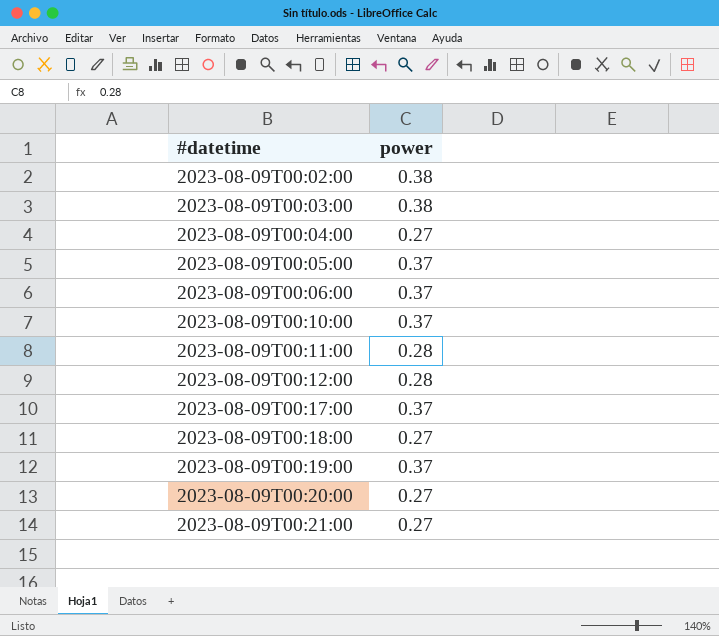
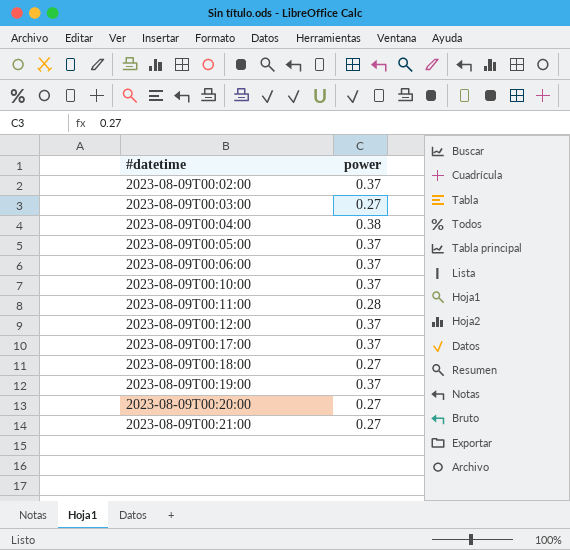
2023-08-09T00:02:00 | power: 0.38 -> 0.37
2023-08-09T00:03:00 | power: 0.38 -> 0.27
2023-08-09T00:04:00 | power: 0.27 -> 0.38
2023-08-09T00:12:00 | power: 0.28 -> 0.37

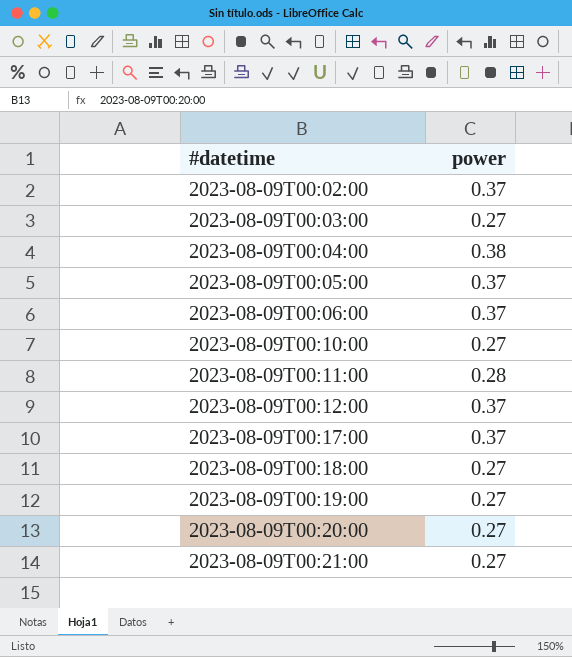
2023-08-09T00:10:00 | power: 0.37 -> 0.27
2023-08-09T00:19:00 | power: 0.37 -> 0.27

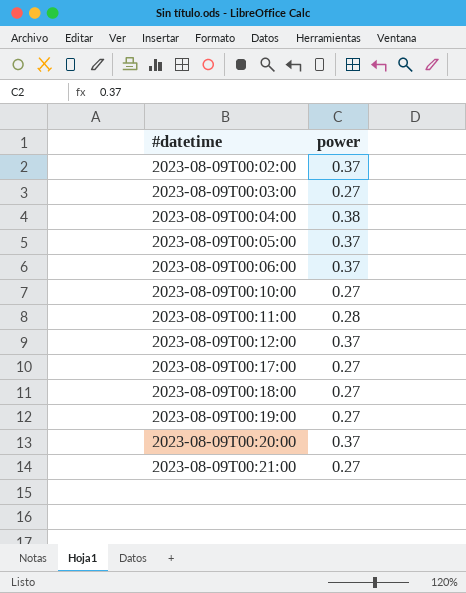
2023-08-09T00:17:00 | power: 0.37 -> 0.27
2023-08-09T00:20:00 | power: 0.27 -> 0.37

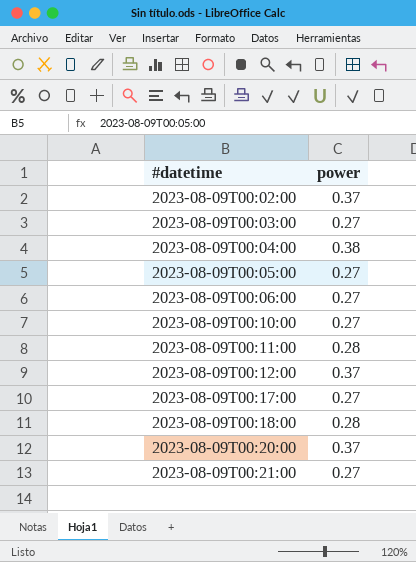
row 2023-08-09T00:19:00: 0.27 -> none
2023-08-09T00:05:00 | power: 0.37 -> 0.27
2023-08-09T00:06:00 | power: 0.37 -> 0.27
2023-08-09T00:18:00 | power: 0.27 -> 0.28

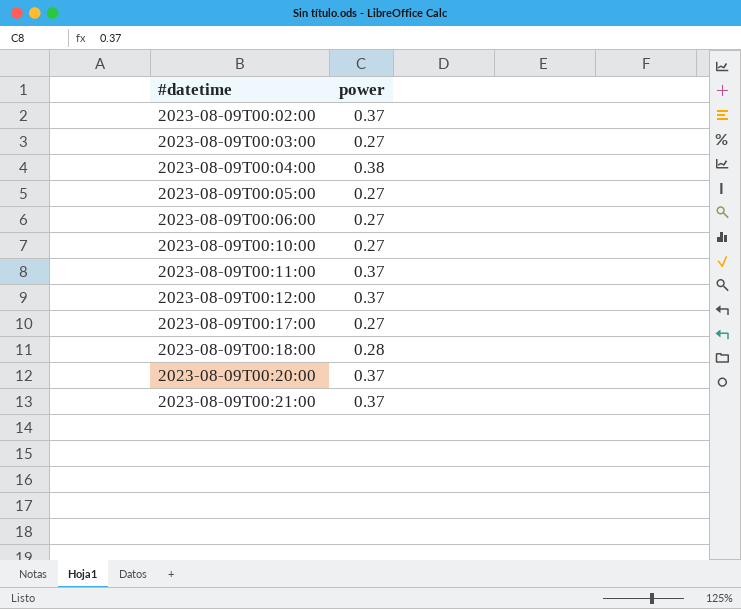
2023-08-09T00:11:00 | power: 0.28 -> 0.37
2023-08-09T00:21:00 | power: 0.27 -> 0.37

